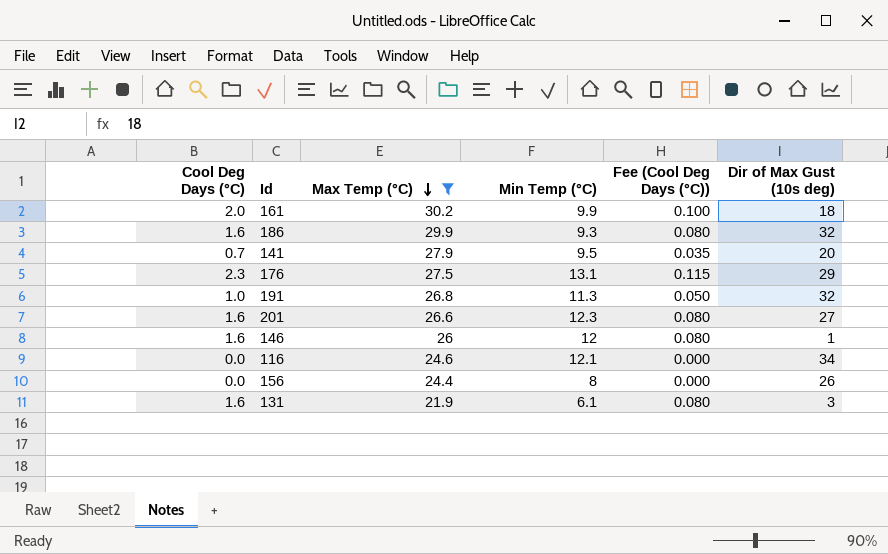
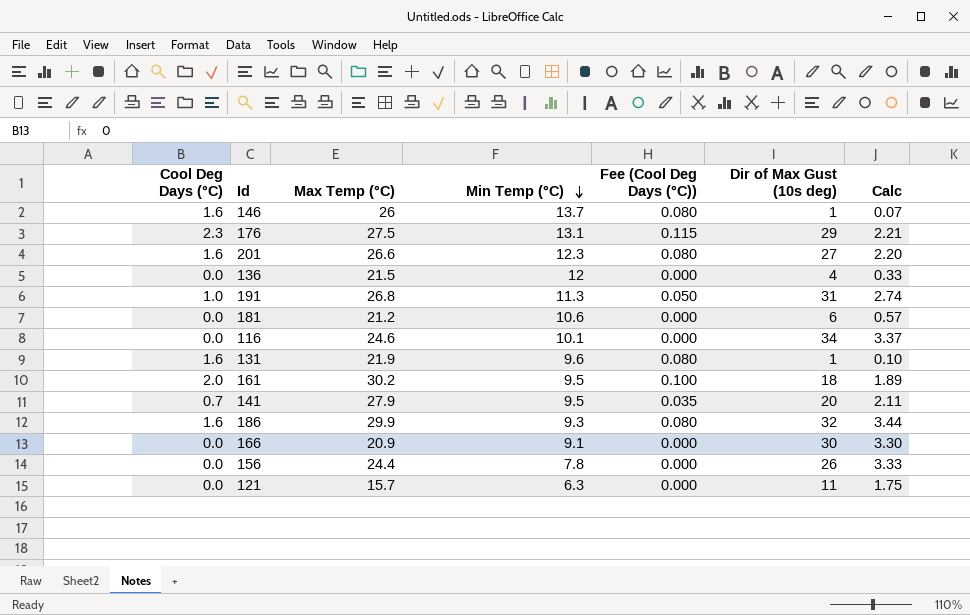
filter: Max Temp (°C) >= 21.9 -> none
row order: Max Temp (°C) descending -> Min Temp (°C) descending
column Calc | formula: none -> [Dir of Max Gust (10s deg)] / [Min Temp (°C)]
146 | Min Temp (°C): 12 -> 13.7
191 | Dir of Max Gust (10s deg): 32 -> 31
116 | Min Temp (°C): 12.1 -> 10.1
131 | Min Temp (°C): 6.1 -> 9.6
131 | Dir of Max Gust (10s deg): 3 -> 1
161 | Min Temp (°C): 9.9 -> 9.5
156 | Min Temp (°C): 8 -> 7.8

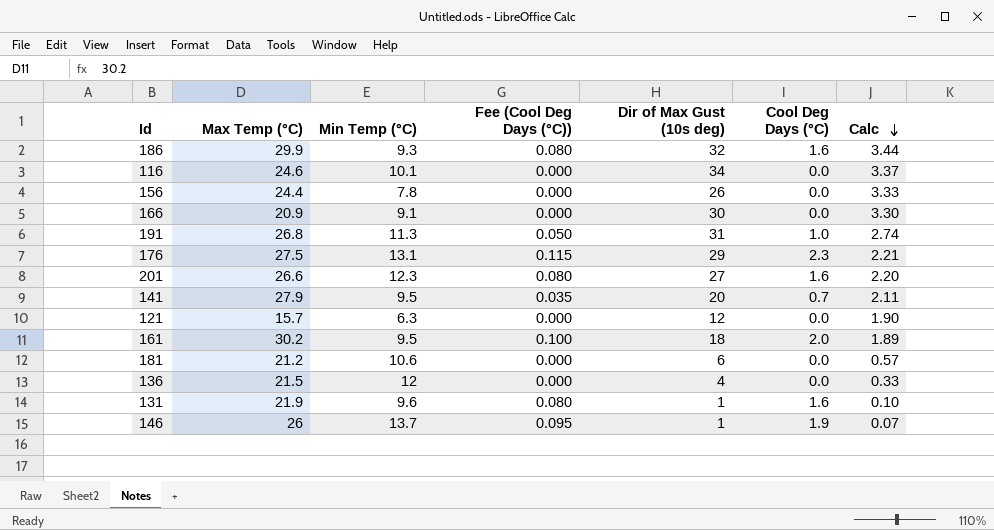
row order: Min Temp (°C) descending -> Calc descending
column Cool Deg Days (°C) | position: 1 -> 6
121 | Dir of Max Gust (10s deg): 11 -> 12
121 | Calc: 1.75 -> 1.90
146 | Fee (Cool Deg Days (°C)): 0.080 -> 0.095
146 | Cool Deg Days (°C): 1.6 -> 1.9

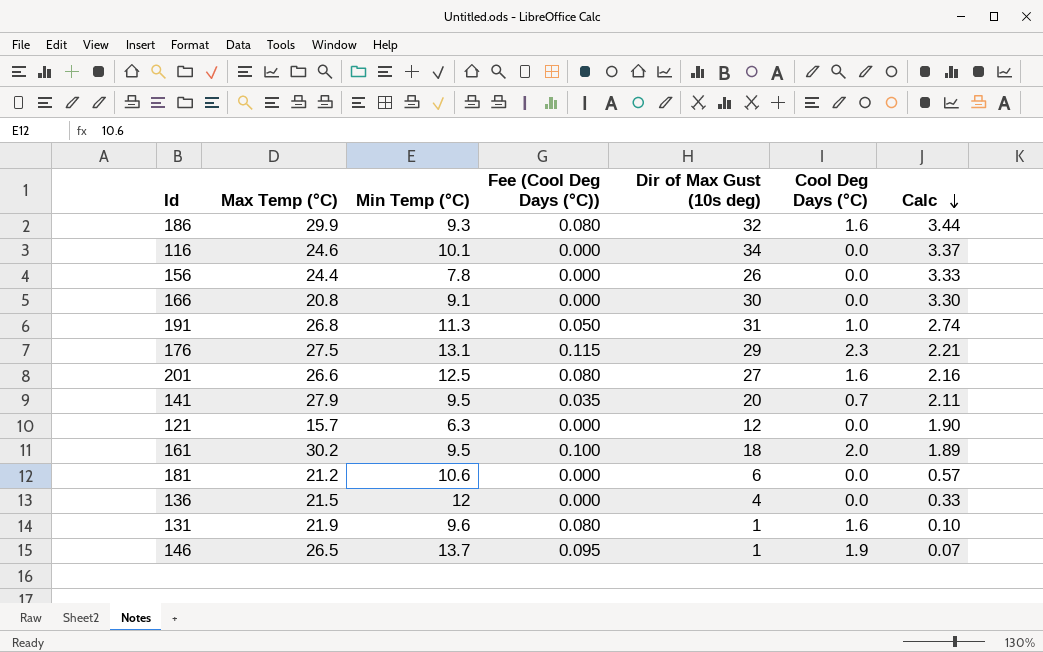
166 | Max Temp (°C): 20.9 -> 20.8
201 | Min Temp (°C): 12.3 -> 12.5
201 | Calc: 2.20 -> 2.16
146 | Max Temp (°C): 26 -> 26.5

